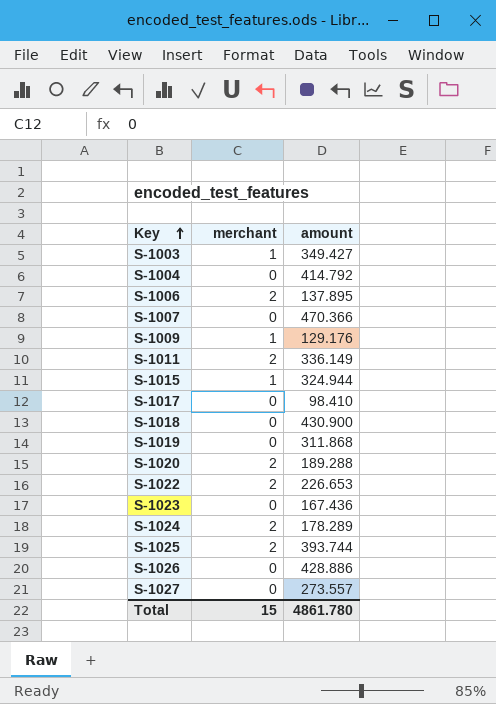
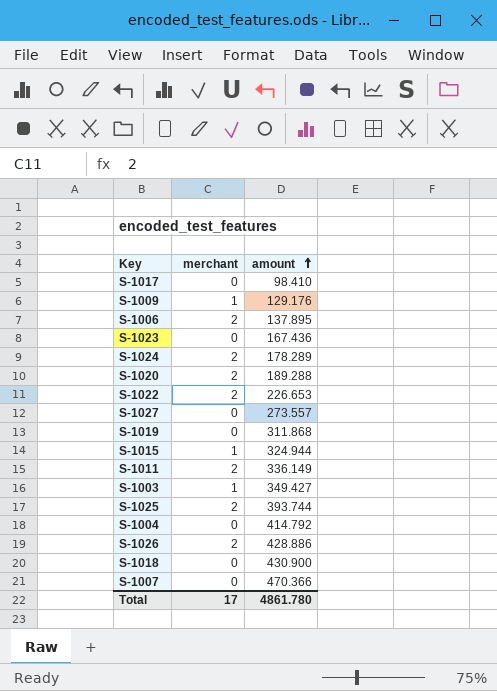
row order: Key ascending -> amount ascending
S-1026 | merchant: 0 -> 2
Total | merchant: 15 -> 17

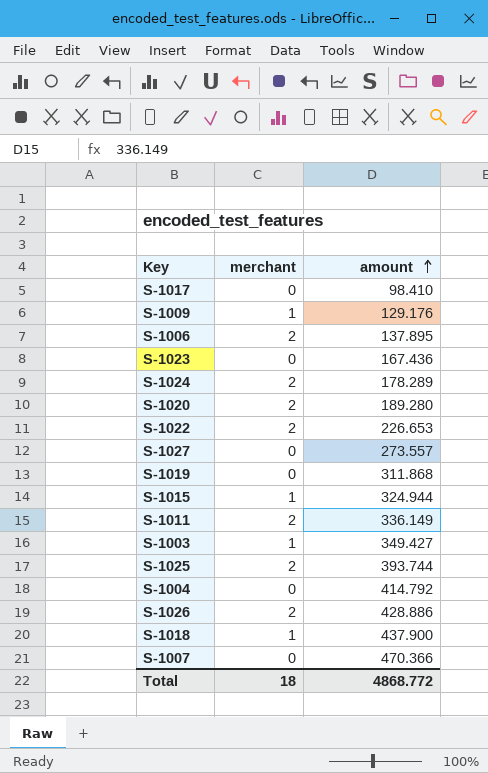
S-1020 | amount: 189.288 -> 189.280
S-1018 | merchant: 0 -> 1
S-1018 | amount: 430.900 -> 437.900
Total | merchant: 17 -> 18
Total | amount: 4861.780 -> 4868.772

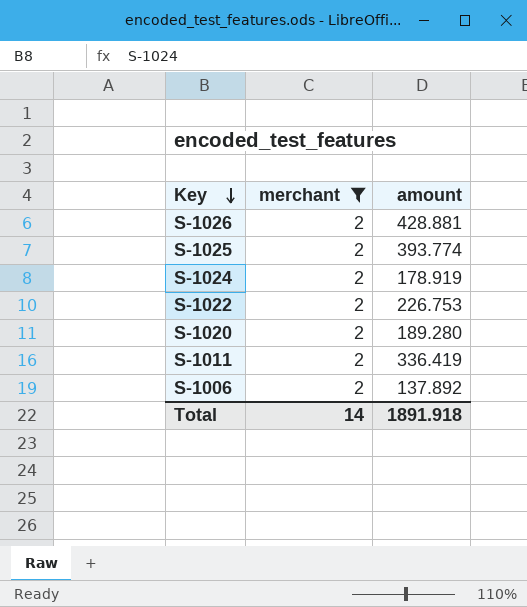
filter: none -> merchant = 2
row order: amount ascending -> Key descending
S-1026 | amount: 428.886 -> 428.881
S-1025 | amount: 393.744 -> 393.774
S-1024 | amount: 178.289 -> 178.919
S-1022 | amount: 226.653 -> 226.753
S-1011 | amount: 336.149 -> 336.419
S-1006 | amount: 137.895 -> 137.892
Total | merchant: 18 -> 14
Total | amount: 4868.772 -> 1891.918

